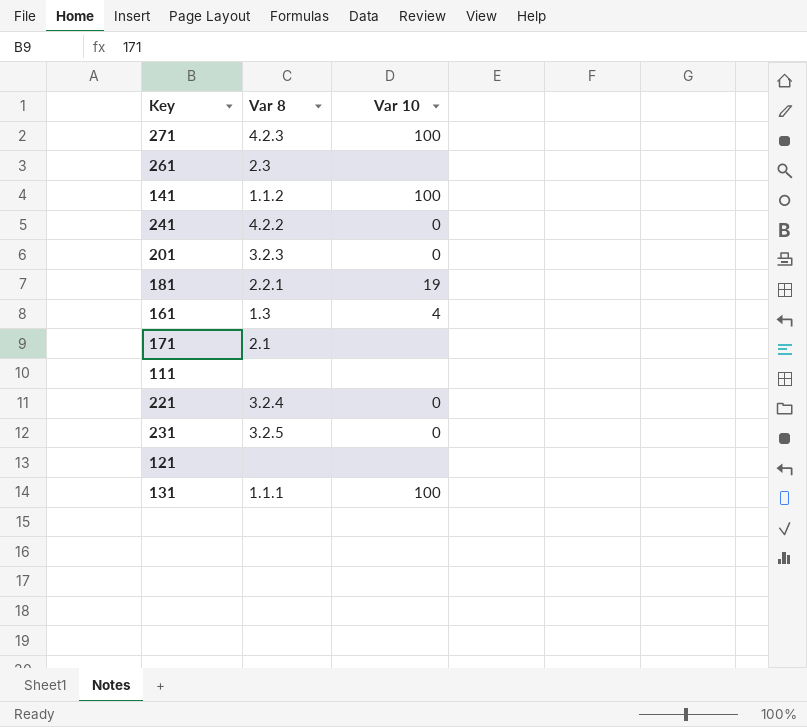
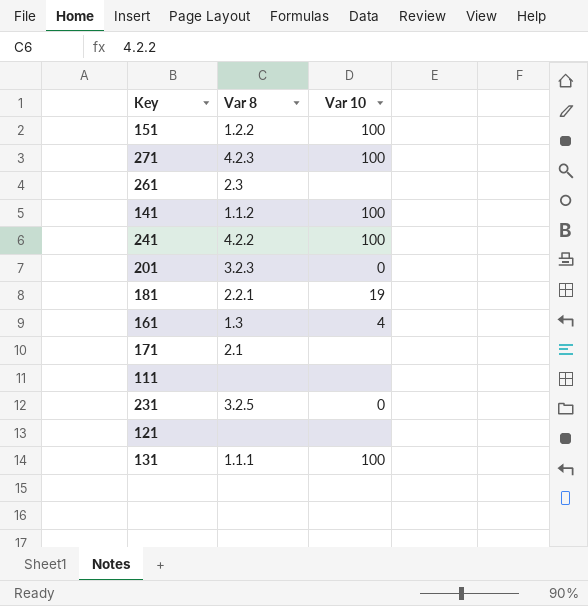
row 221: 3.2.4 | 0 -> none
row 151: none -> 1.2.2 | 100
241 | Var 10: 0 -> 100

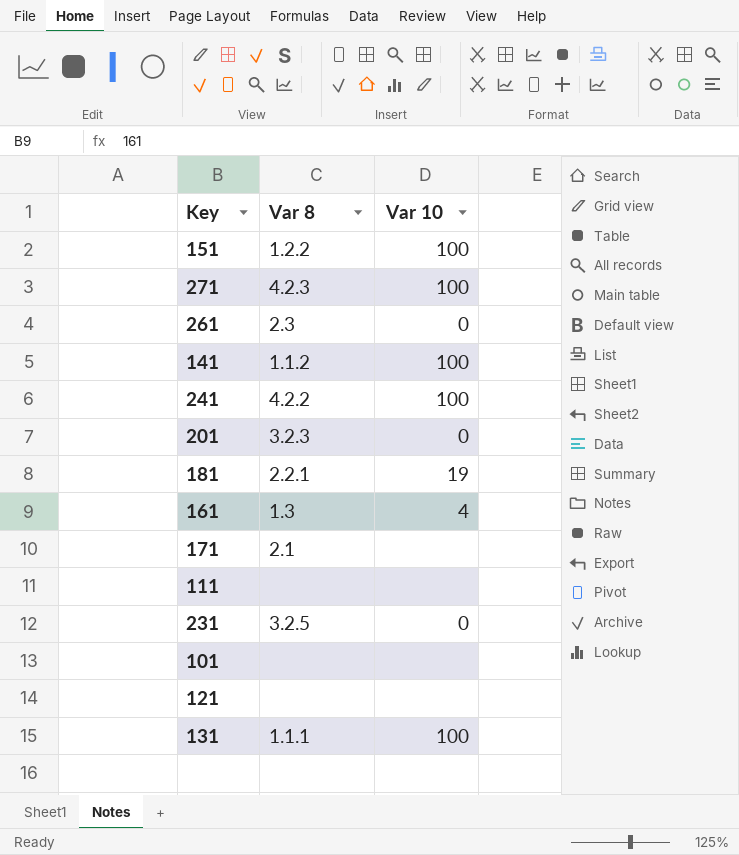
261 | Var 10: none -> 0
row 101: none -> none | none

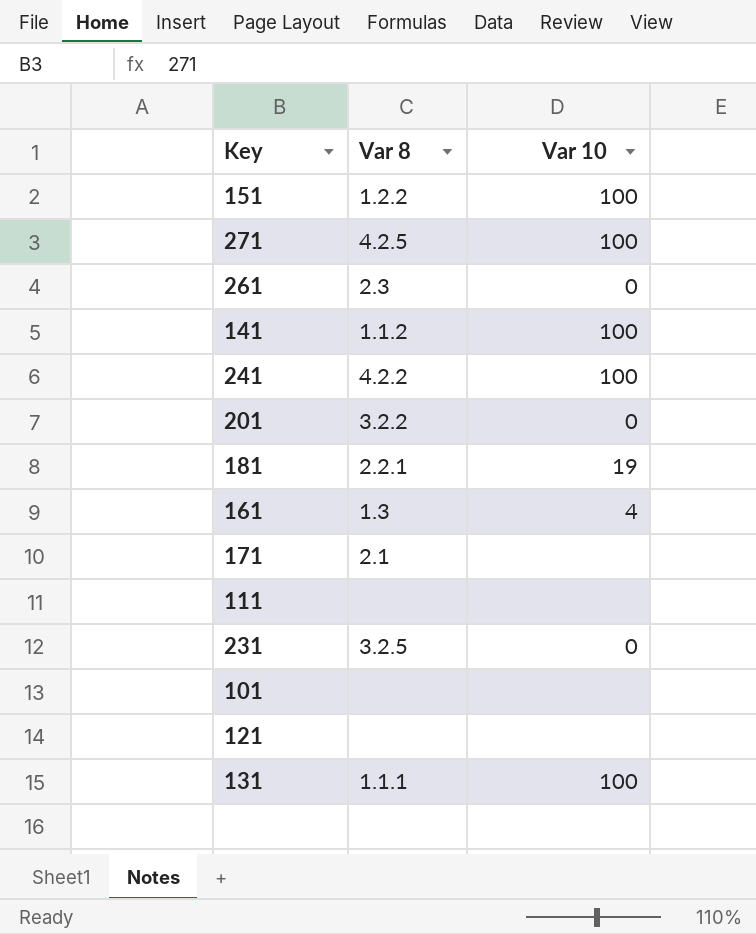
271 | Var 8: 4.2.3 -> 4.2.5
201 | Var 8: 3.2.3 -> 3.2.2

